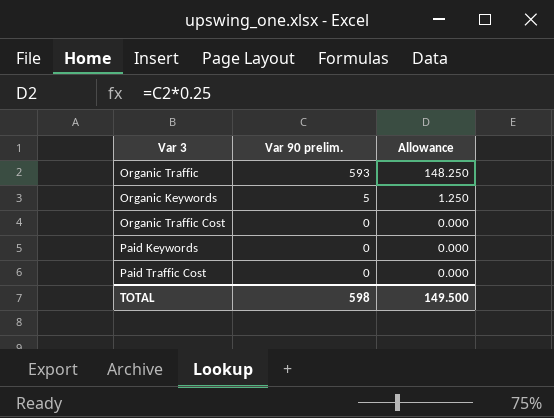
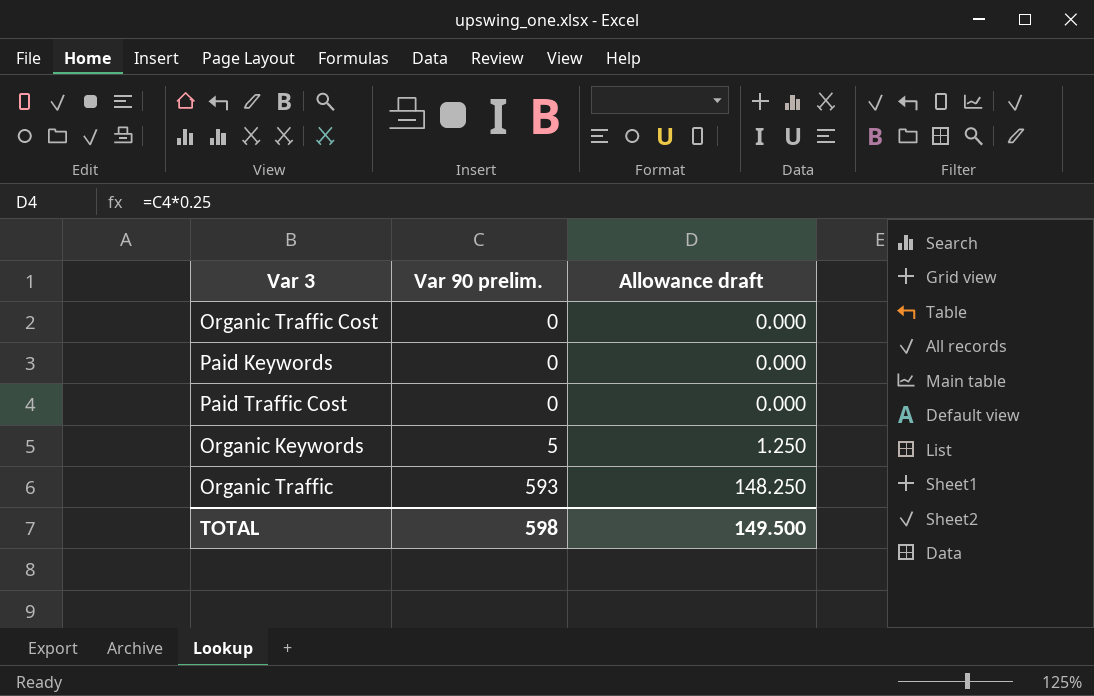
row order: Var 90 prelim. descending -> Var 90 prelim. ascending
column name: Allowance -> Allowance draft

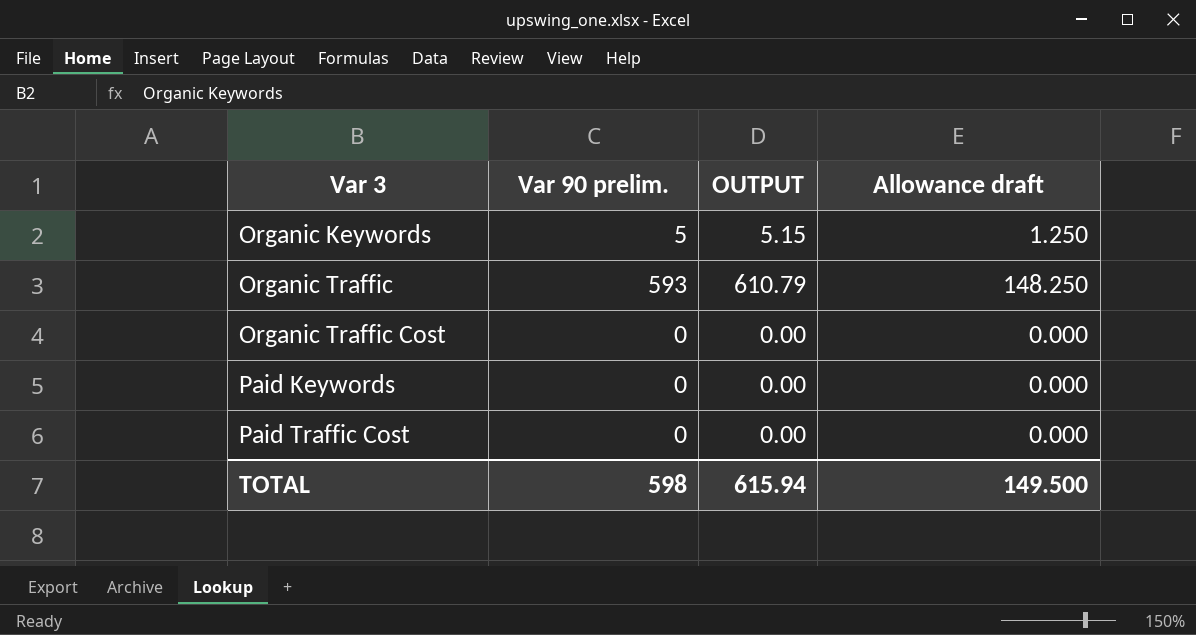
row order: Var 90 prelim. ascending -> Var 3 ascending
column OUTPUT | formula: none -> [Var 90 prelim.] * 1.03

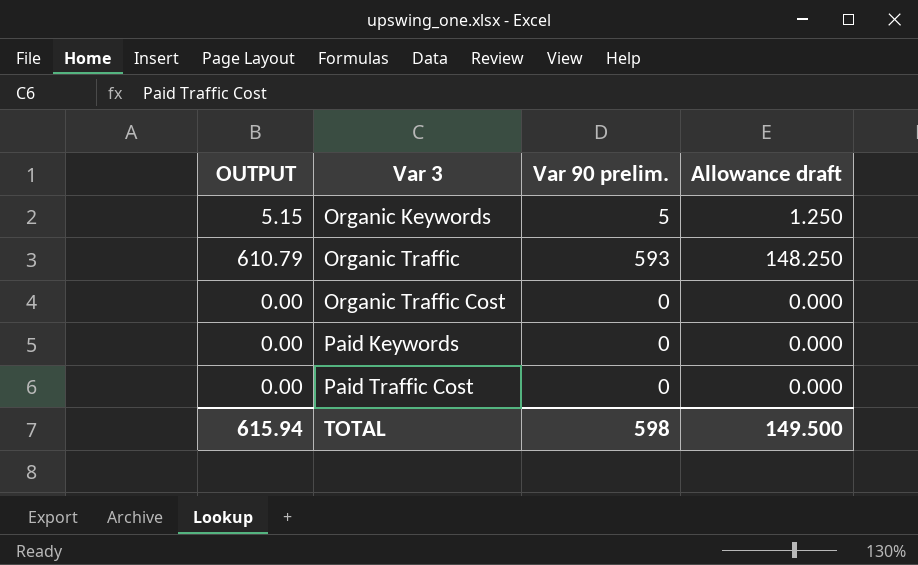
column OUTPUT | position: 3 -> 1

